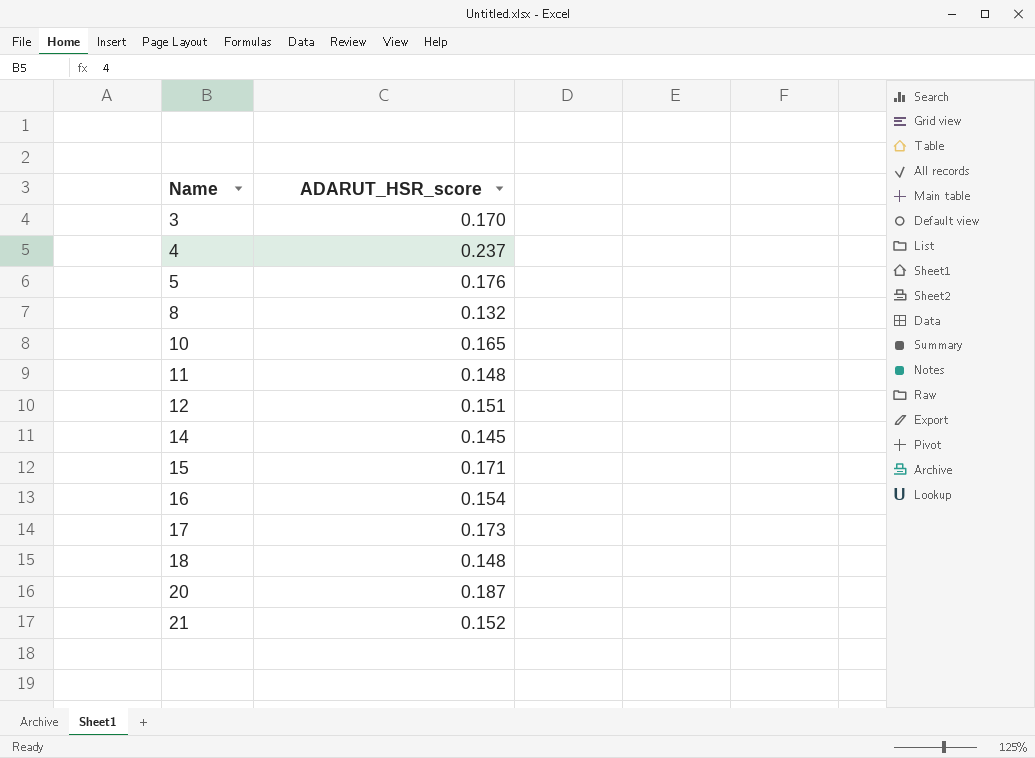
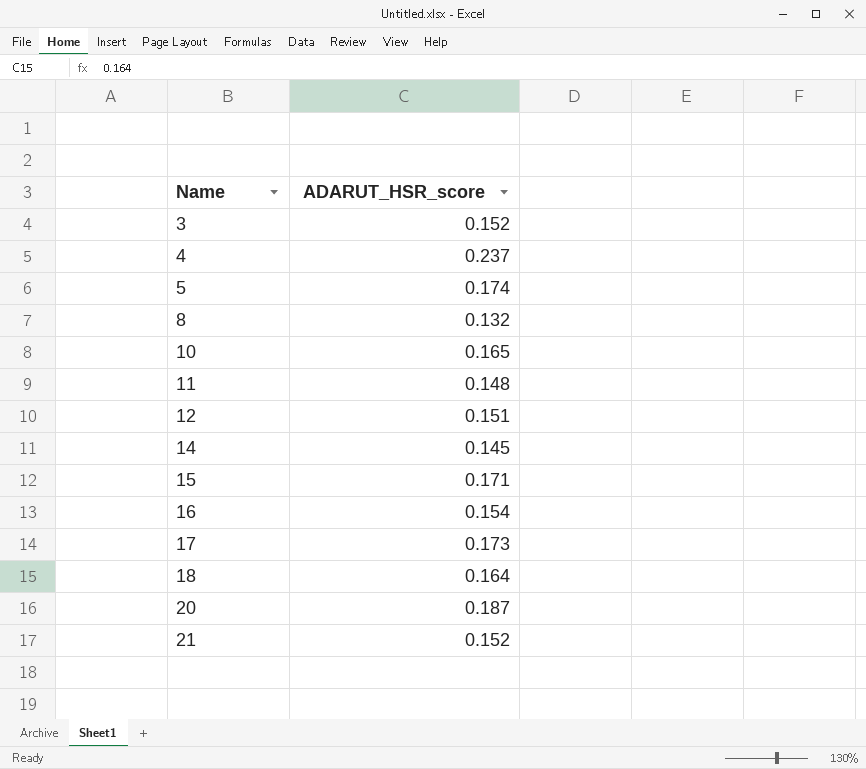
3 | ADARUT_HSR_score: 0.170 -> 0.152
5 | ADARUT_HSR_score: 0.176 -> 0.174
18 | ADARUT_HSR_score: 0.148 -> 0.164

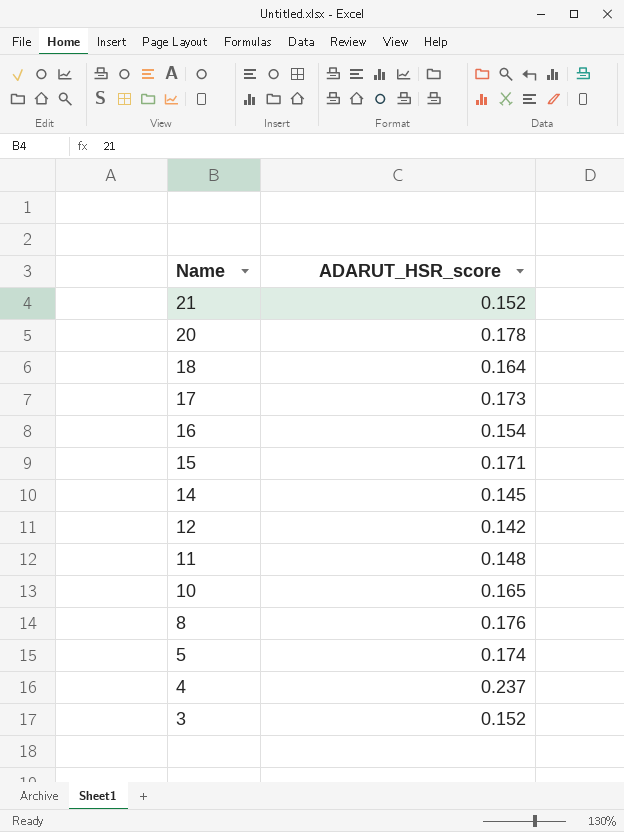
row order: Name ascending -> Name descending
20 | ADARUT_HSR_score: 0.187 -> 0.178
12 | ADARUT_HSR_score: 0.151 -> 0.142
8 | ADARUT_HSR_score: 0.132 -> 0.176

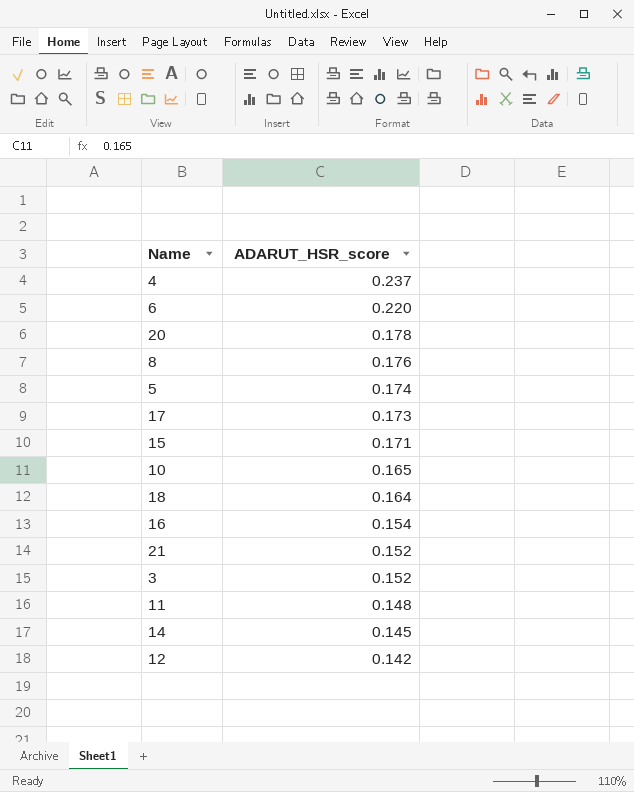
row order: Name descending -> ADARUT_HSR_score descending
row 6: none -> 0.220

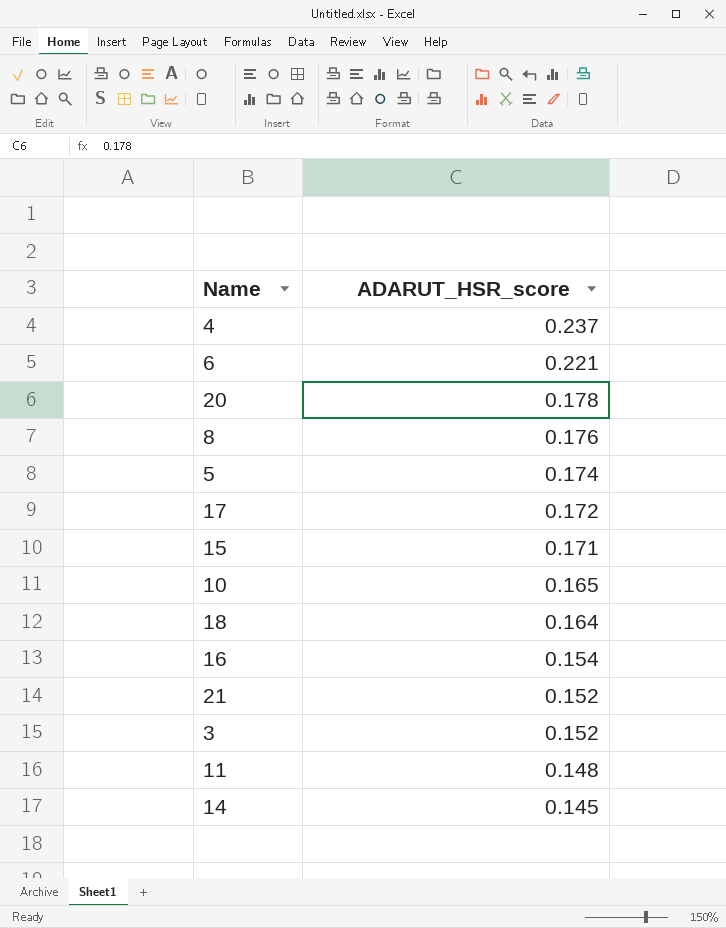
row 12: 0.142 -> none
6 | ADARUT_HSR_score: 0.220 -> 0.221
17 | ADARUT_HSR_score: 0.173 -> 0.172

